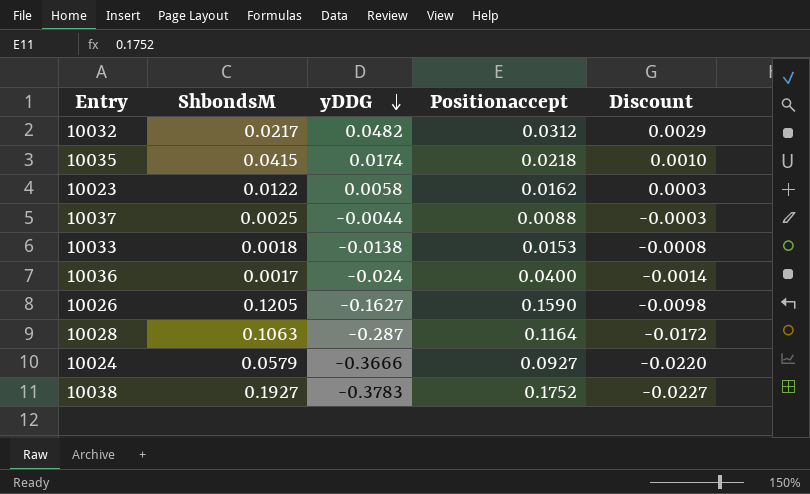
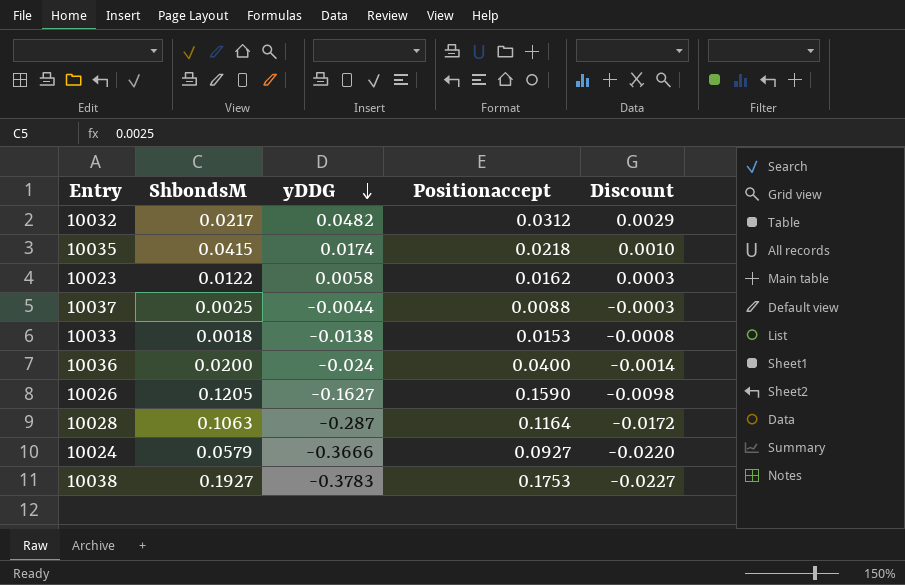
10036 | ShbondsM: 0.0017 -> 0.0200
10038 | Positionaccept: 0.1752 -> 0.1753

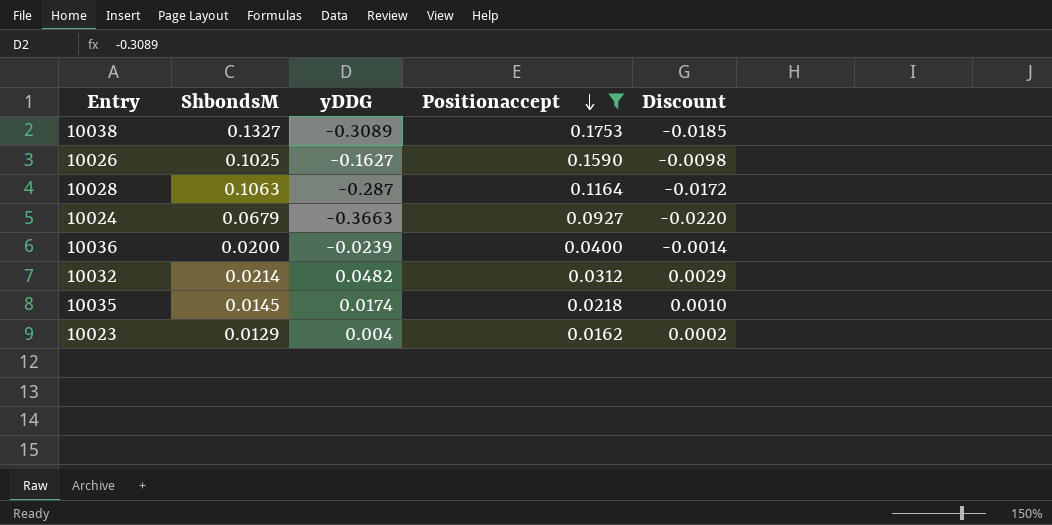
filter: none -> Positionaccept >= 0.0162
row order: yDDG descending -> Positionaccept descending
10038 | ShbondsM: 0.1927 -> 0.1327
10038 | yDDG: -0.3783 -> -0.3089
10038 | Discount: -0.0227 -> -0.0185
10026 | ShbondsM: 0.1205 -> 0.1025
10024 | ShbondsM: 0.0579 -> 0.0679
10024 | yDDG: -0.3666 -> -0.3663
10036 | yDDG: -0.024 -> -0.0239
10032 | ShbondsM: 0.0217 -> 0.0214
10035 | ShbondsM: 0.0415 -> 0.0145
10023 | ShbondsM: 0.0122 -> 0.0129
10023 | yDDG: 0.0058 -> 0.004
10023 | Discount: 0.0003 -> 0.0002

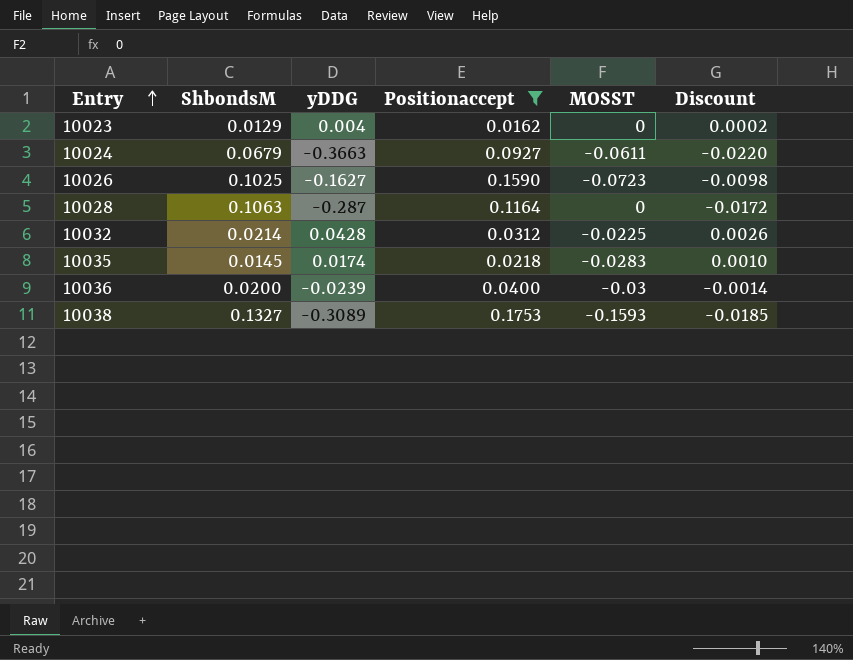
row order: Positionaccept descending -> Entry ascending
column MOSST | position: none -> 5
10032 | yDDG: 0.0482 -> 0.0428
10032 | Discount: 0.0029 -> 0.0026

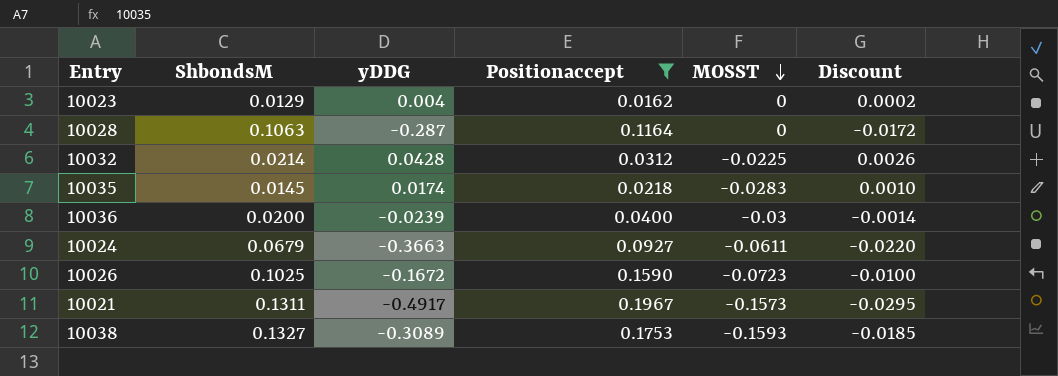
row order: Entry ascending -> MOSST descending
10026 | yDDG: -0.1627 -> -0.1672
10026 | Discount: -0.0098 -> -0.0100
row 10021: none -> 0.1311 | -0.4917 | 0.1967 | -0.1573 | -0.0295

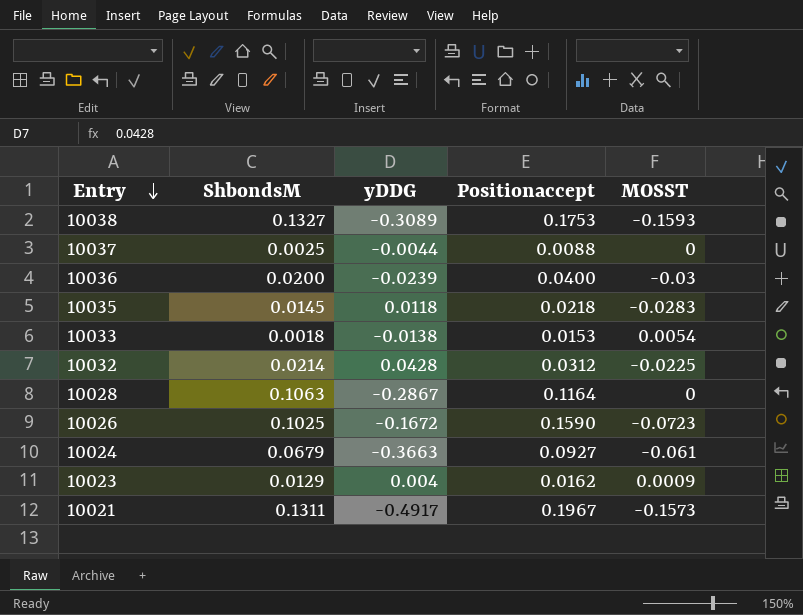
filter: Positionaccept >= 0.0162 -> none
row order: MOSST descending -> Entry descending
column Discount | formula: [yDDG] * 0.06 -> none
10035 | yDDG: 0.0174 -> 0.0118
10028 | yDDG: -0.287 -> -0.2867
10024 | MOSST: -0.0611 -> -0.061
10023 | MOSST: 0 -> 0.0009

